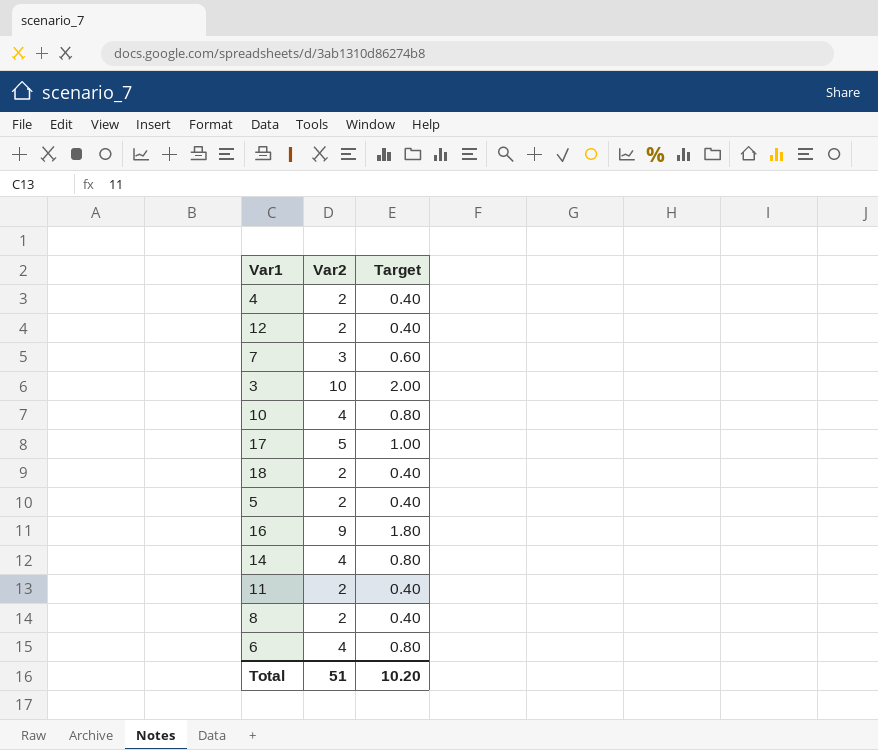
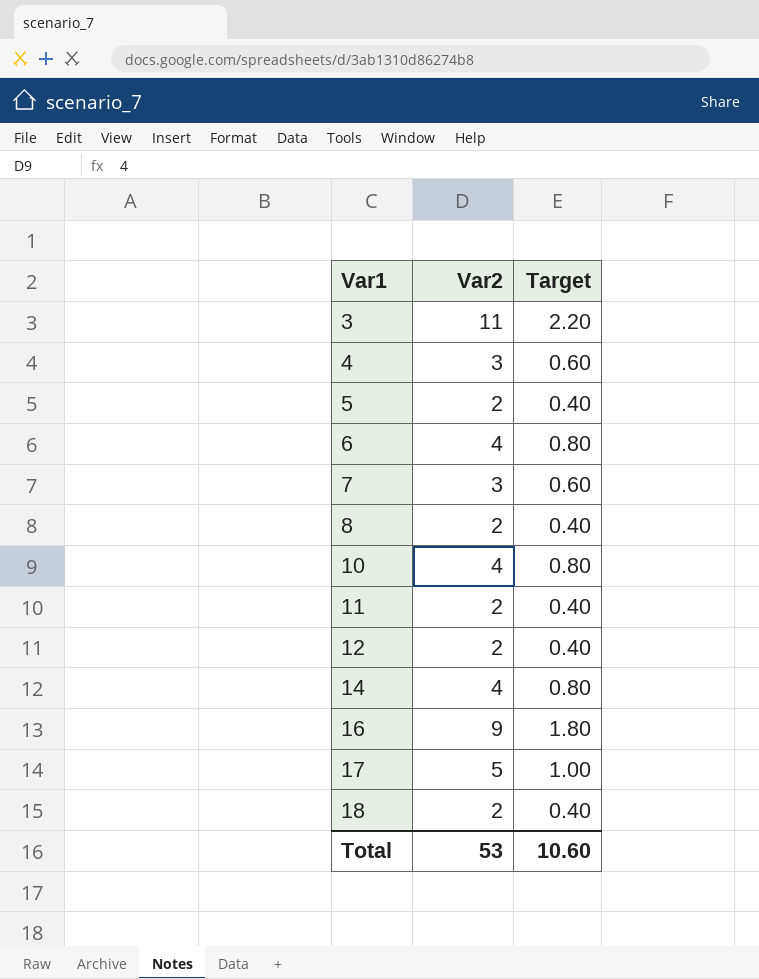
row order: none -> Var1 ascending
3 | Var2: 10 -> 11
3 | Target: 2.00 -> 2.20
4 | Var2: 2 -> 3
4 | Target: 0.40 -> 0.60
Total | Var2: 51 -> 53
Total | Target: 10.20 -> 10.60

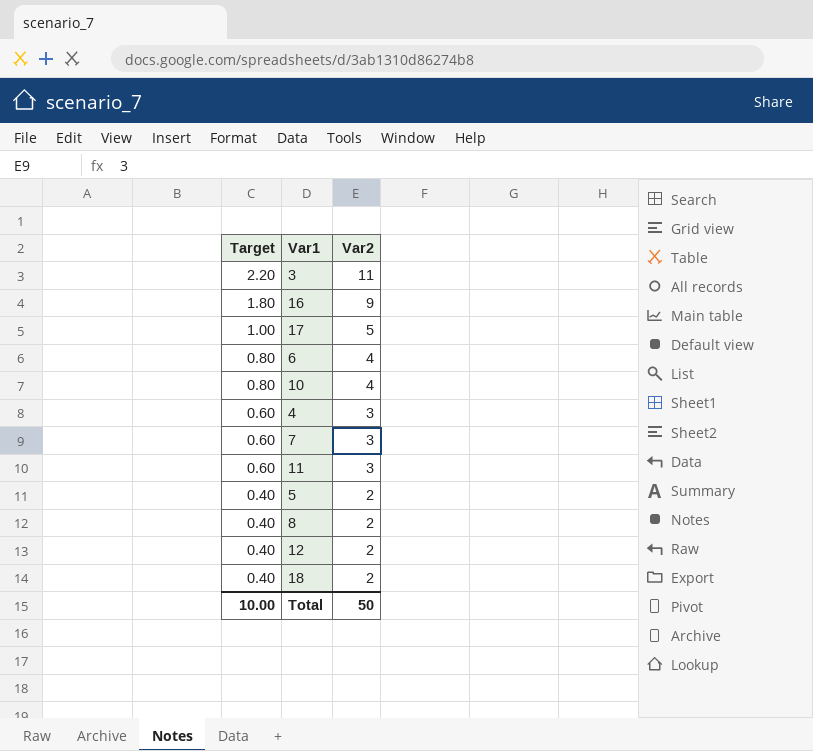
row order: Var1 ascending -> Target descending
column Target | position: 3 -> 1
row 14: 4 | 0.80 -> none
11 | Target: 0.40 -> 0.60
11 | Var2: 2 -> 3
Total | Target: 10.60 -> 10.00
Total | Var2: 53 -> 50

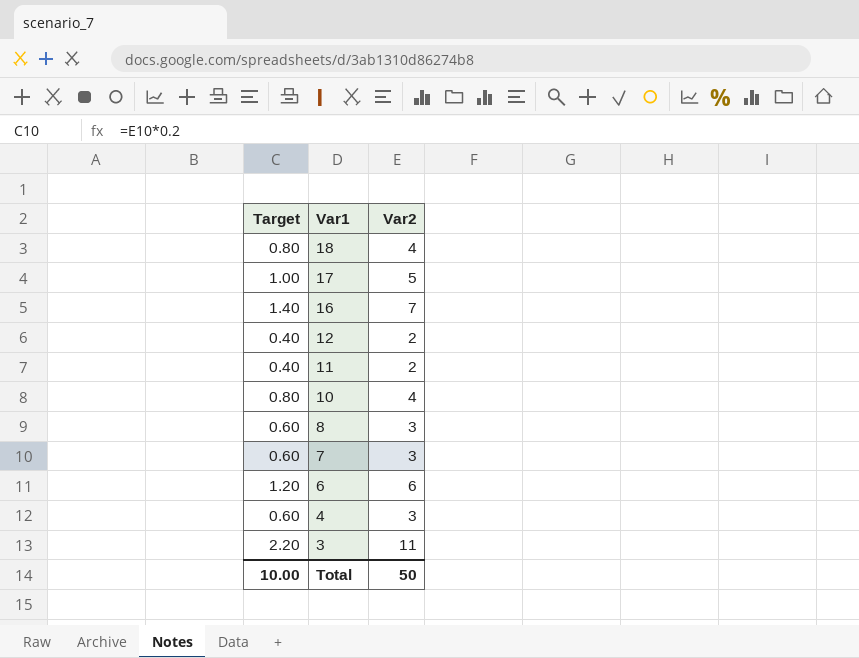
row order: Target descending -> Var1 descending
row 5: 0.40 | 2 -> none
18 | Target: 0.40 -> 0.80
18 | Var2: 2 -> 4
16 | Target: 1.80 -> 1.40
16 | Var2: 9 -> 7
11 | Target: 0.60 -> 0.40
11 | Var2: 3 -> 2
8 | Target: 0.40 -> 0.60
8 | Var2: 2 -> 3
6 | Target: 0.80 -> 1.20
6 | Var2: 4 -> 6

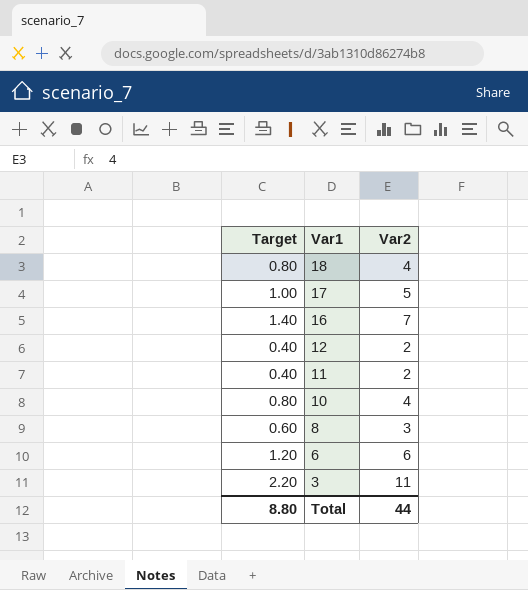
row 7: 0.60 | 3 -> none
row 4: 0.60 | 3 -> none
Total | Target: 10.00 -> 8.80
Total | Var2: 50 -> 44

